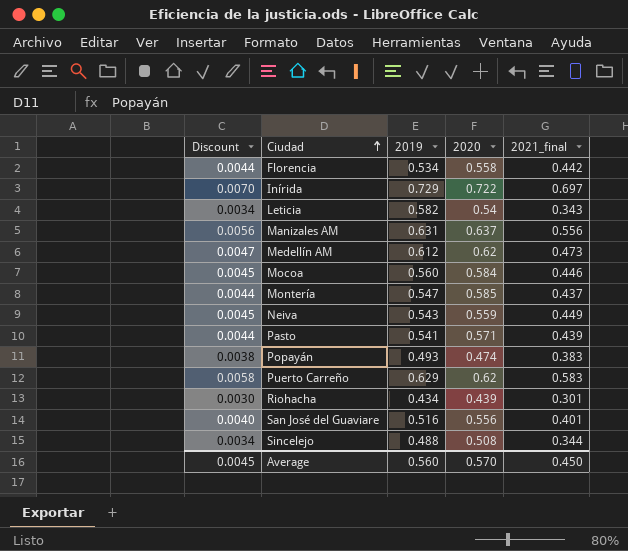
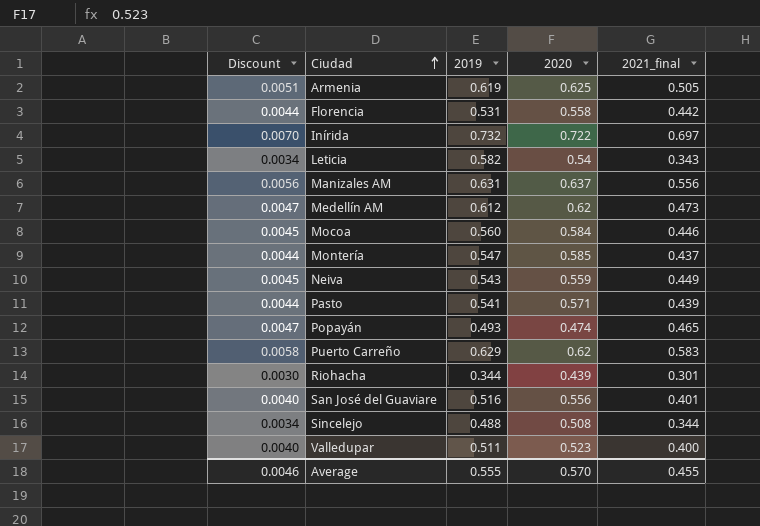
row Armenia: none -> 0.0051 | 0.619 | 0.625 | 0.505
Florencia | 2019: 0.534 -> 0.531
Inírida | 2019: 0.729 -> 0.732
Popayán | Discount: 0.0038 -> 0.0047
Popayán | 2021_final: 0.383 -> 0.465
Riohacha | 2019: 0.434 -> 0.344
row Valledupar: none -> 0.0040 | 0.511 | 0.523 | 0.400
Average | Discount: 0.0045 -> 0.0046
Average | 2019: 0.560 -> 0.555
Average | 2021_final: 0.450 -> 0.455

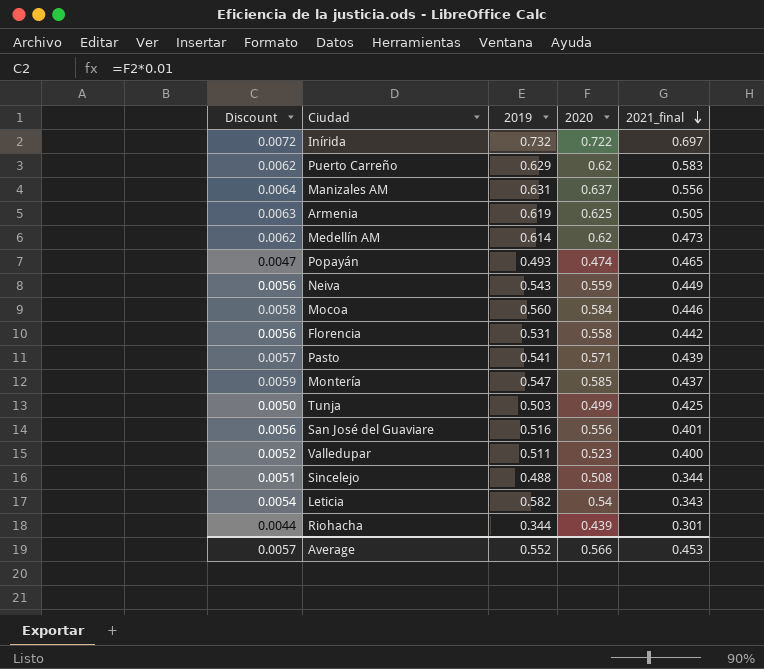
row order: Ciudad ascending -> 2021_final descending
column Discount | formula: [2021_final] * 0.01 -> [2020] * 0.01
Medellín AM | 2019: 0.612 -> 0.614
row Tunja: none -> 0.0050 | 0.503 | 0.499 | 0.425
Average | Discount: 0.0046 -> 0.0057
Average | 2019: 0.555 -> 0.552
Average | 2020: 0.570 -> 0.566
Average | 2021_final: 0.455 -> 0.453

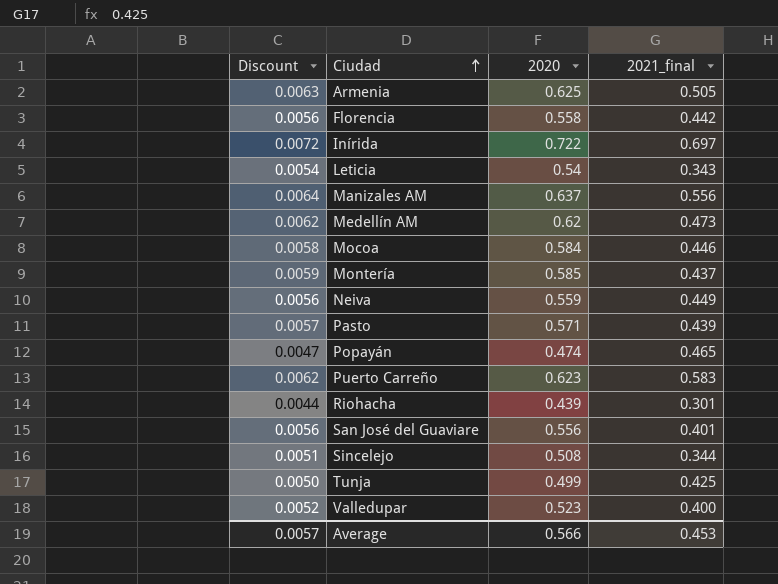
row order: 2021_final descending -> Ciudad ascending
column 2019 | position: 3 -> none
Puerto Carreño | 2020: 0.62 -> 0.623

